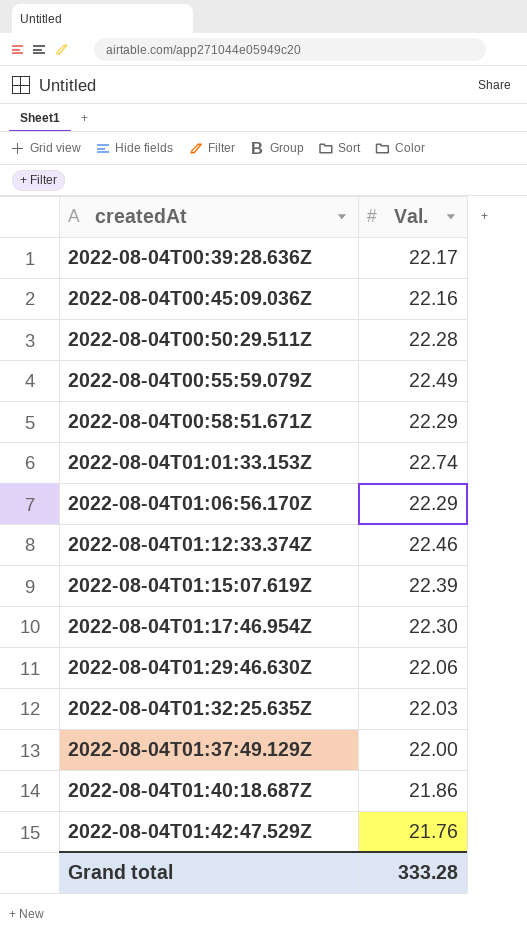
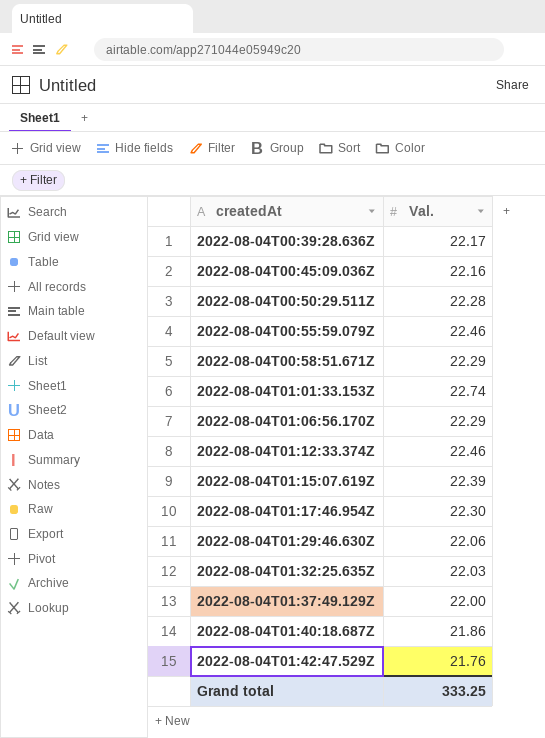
2022-08-04T00:55:59.079Z | Val.: 22.49 -> 22.46
Grand total | Val.: 333.28 -> 333.25

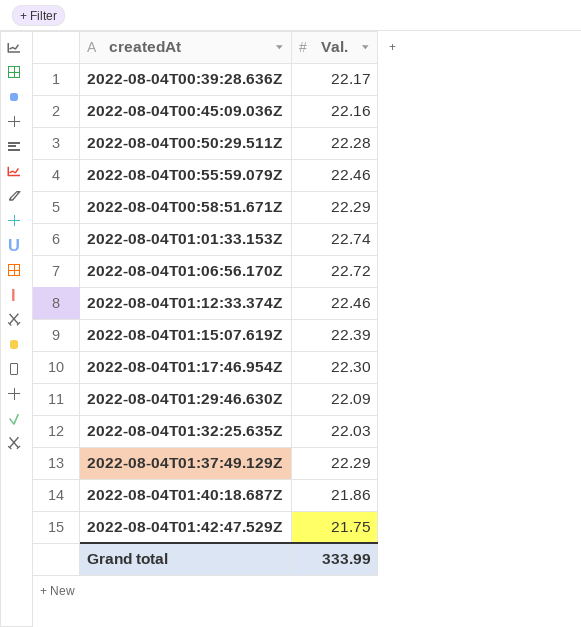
2022-08-04T01:06:56.170Z | Val.: 22.29 -> 22.72
2022-08-04T01:29:46.630Z | Val.: 22.06 -> 22.09
2022-08-04T01:37:49.129Z | Val.: 22.00 -> 22.29
2022-08-04T01:42:47.529Z | Val.: 21.76 -> 21.75
Grand total | Val.: 333.25 -> 333.99

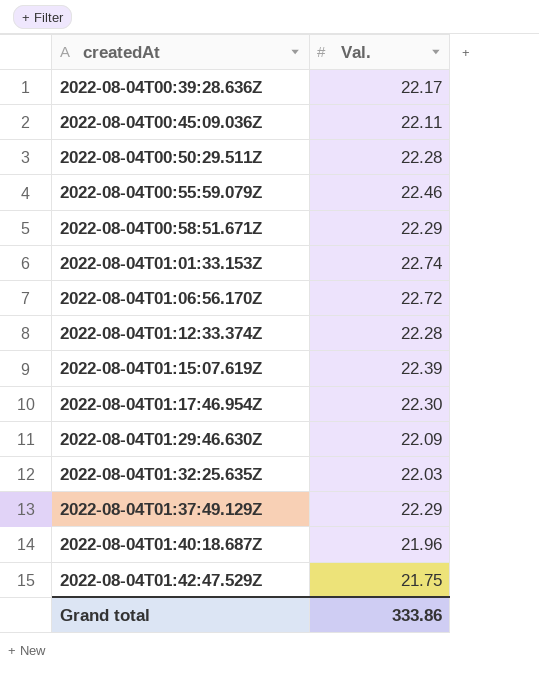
2022-08-04T00:45:09.036Z | Val.: 22.16 -> 22.11
2022-08-04T01:12:33.374Z | Val.: 22.46 -> 22.28
2022-08-04T01:40:18.687Z | Val.: 21.86 -> 21.96
Grand total | Val.: 333.99 -> 333.86

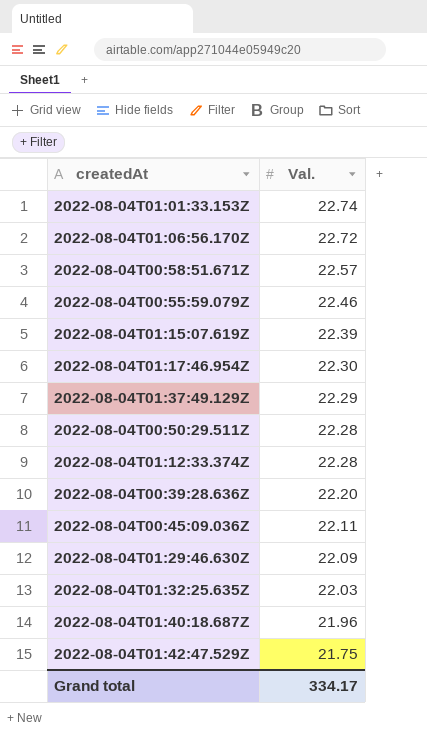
row order: createdAt ascending -> Val. descending
2022-08-04T00:58:51.671Z | Val.: 22.29 -> 22.57
2022-08-04T00:39:28.636Z | Val.: 22.17 -> 22.20
Grand total | Val.: 333.86 -> 334.17

